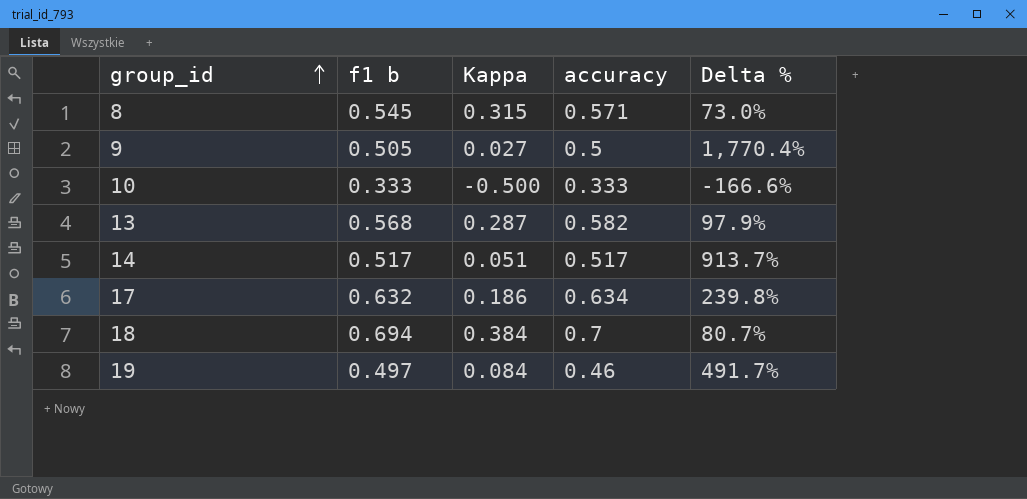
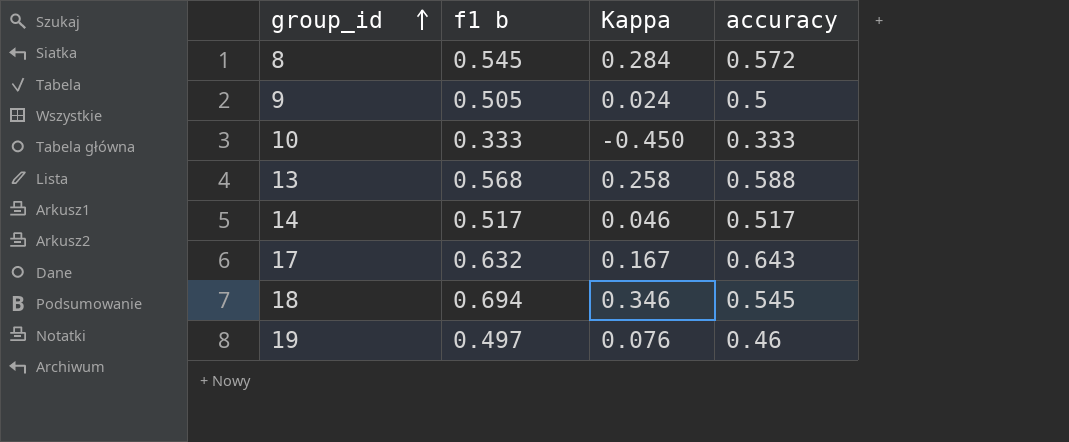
column Delta % | formula: ([f1 b] - [Kappa]) / [Kappa] -> none
8 | Kappa: 0.315 -> 0.284
8 | accuracy: 0.571 -> 0.572
9 | Kappa: 0.027 -> 0.024
10 | Kappa: -0.500 -> -0.450
13 | Kappa: 0.287 -> 0.258
13 | accuracy: 0.582 -> 0.588
14 | Kappa: 0.051 -> 0.046
17 | Kappa: 0.186 -> 0.167
17 | accuracy: 0.634 -> 0.643
18 | Kappa: 0.384 -> 0.346
18 | accuracy: 0.7 -> 0.545
19 | Kappa: 0.084 -> 0.076

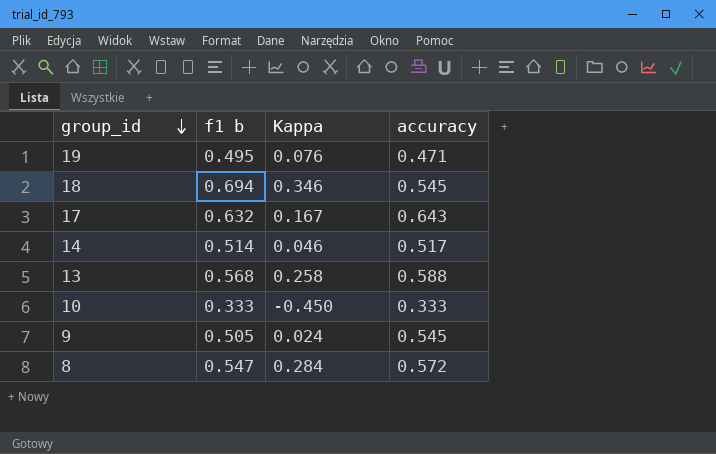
row order: group_id ascending -> group_id descending
19 | f1 b: 0.497 -> 0.495
19 | accuracy: 0.46 -> 0.471
14 | f1 b: 0.517 -> 0.514
9 | accuracy: 0.5 -> 0.545
8 | f1 b: 0.545 -> 0.547

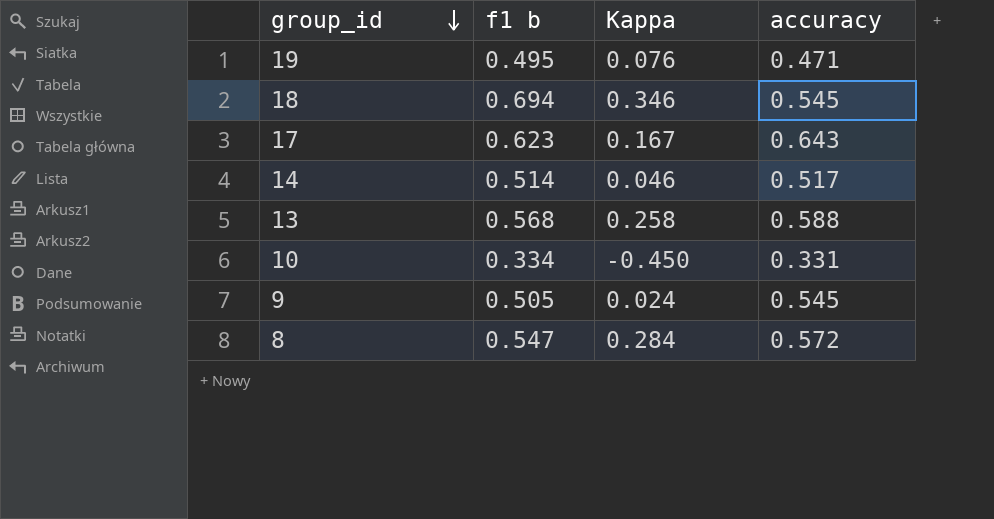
17 | f1 b: 0.632 -> 0.623
10 | f1 b: 0.333 -> 0.334
10 | accuracy: 0.333 -> 0.331

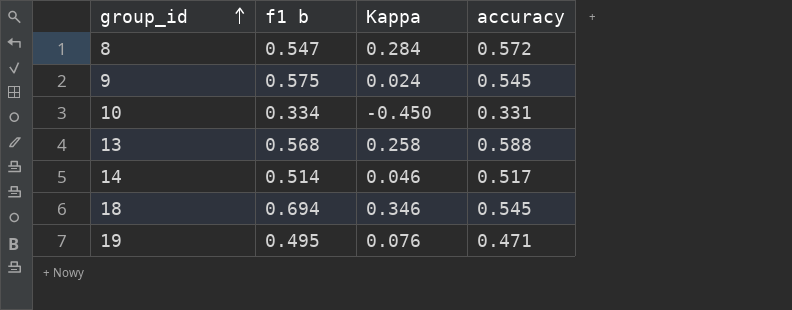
row order: group_id descending -> group_id ascending
row 17: 0.623 | 0.167 | 0.643 -> none
9 | f1 b: 0.505 -> 0.575

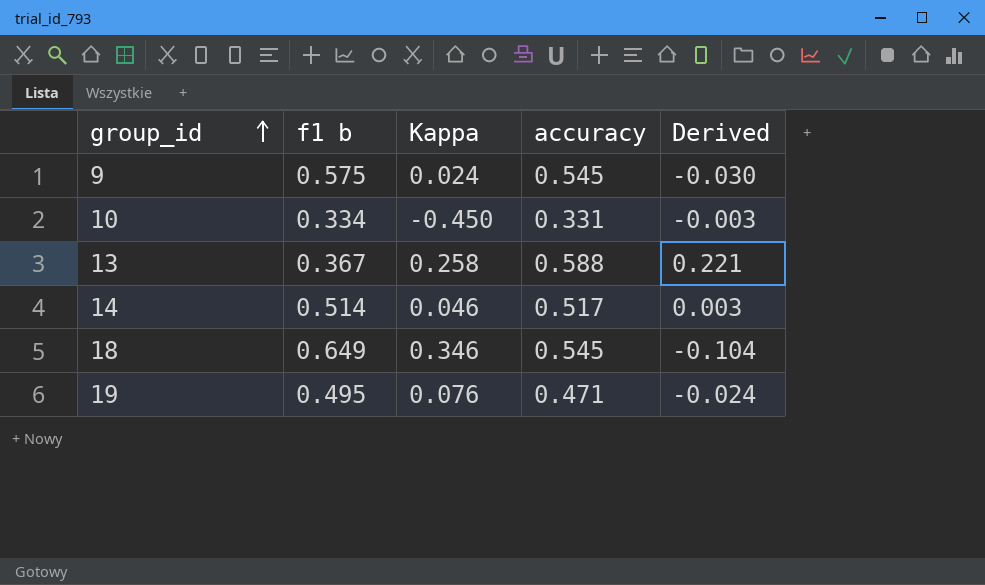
column Derived | formula: none -> [accuracy] - [f1 b]
row 8: 0.547 | 0.284 | 0.572 -> none
13 | f1 b: 0.568 -> 0.367
18 | f1 b: 0.694 -> 0.649

